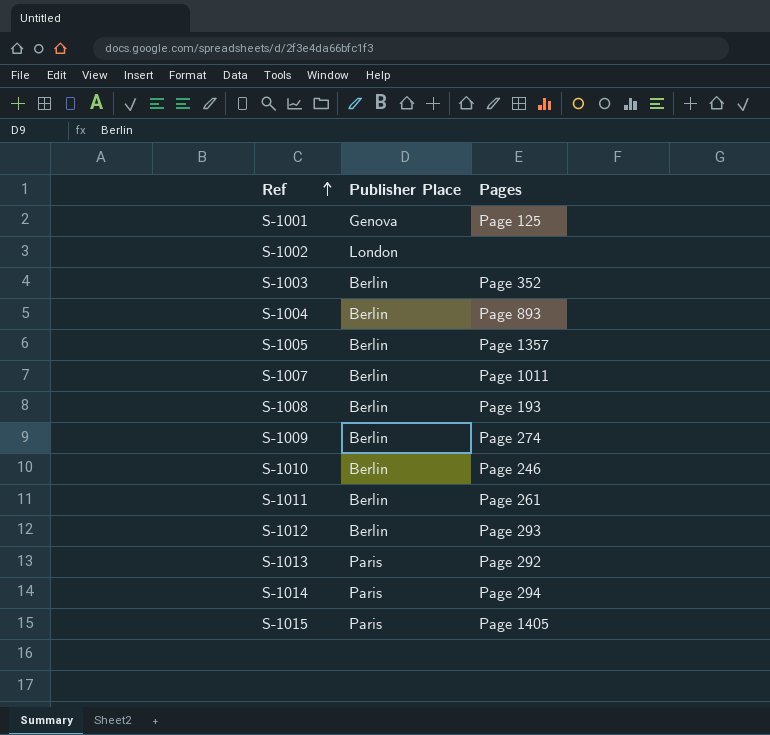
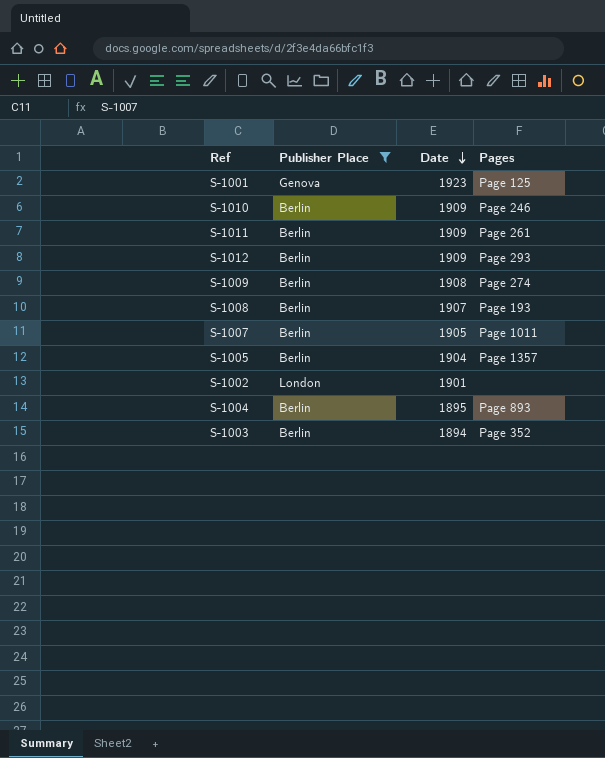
filter: none -> Publisher Place != Paris
row order: Ref ascending -> Date descending
column Date | position: none -> 3

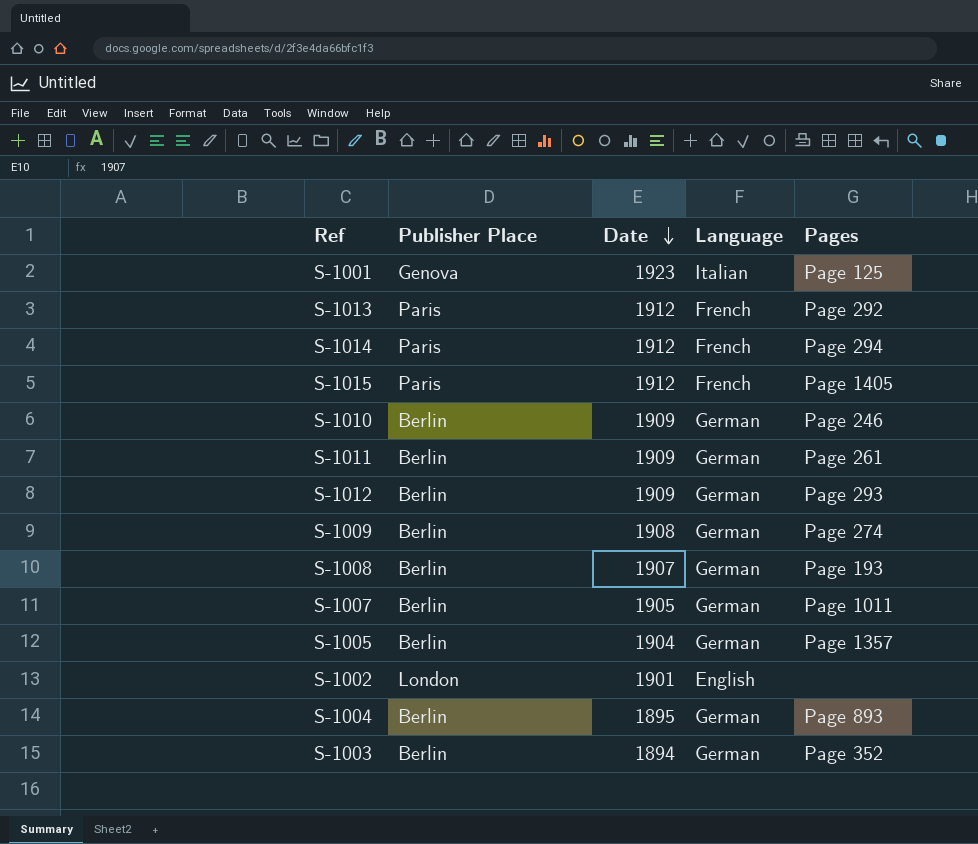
filter: Publisher Place != Paris -> none
column Language | position: none -> 4

